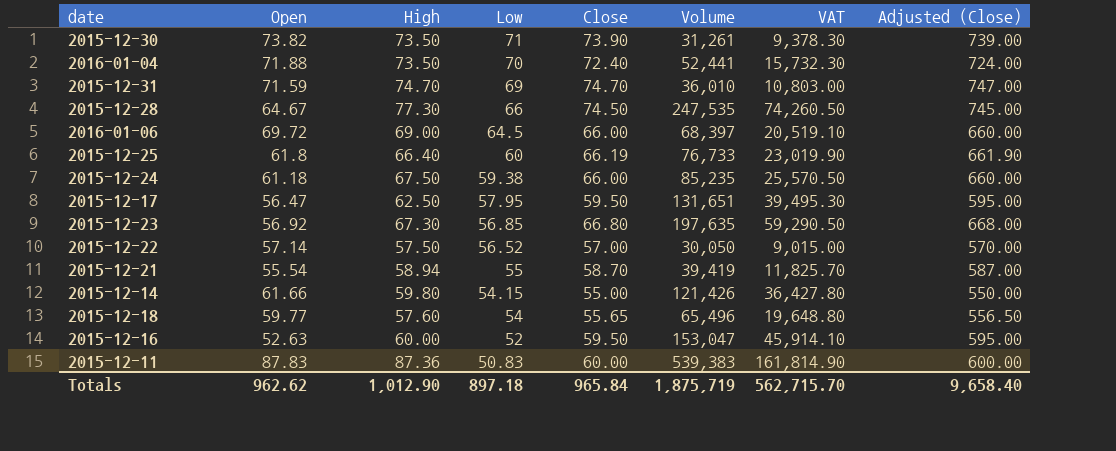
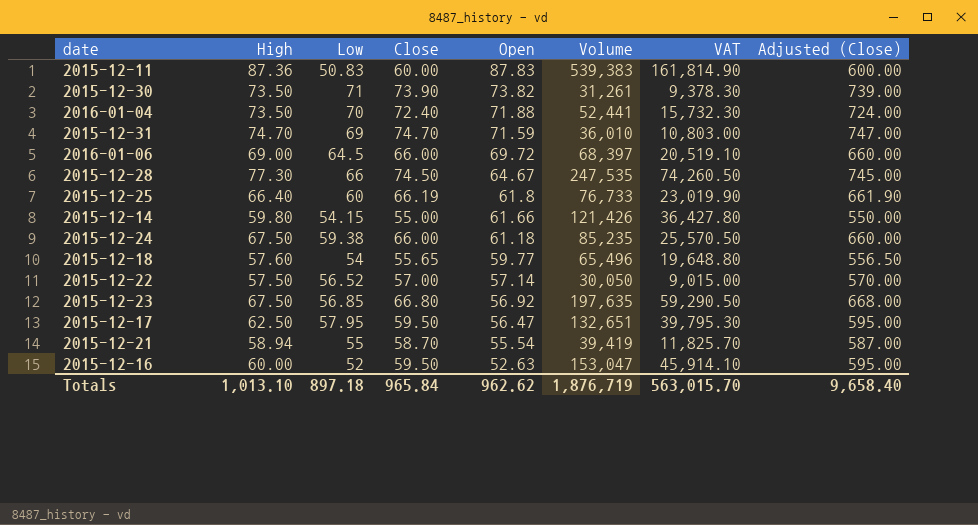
row order: Low descending -> Open descending
column Open | position: 2 -> 5
2015-12-23 | High: 67.30 -> 67.50
2015-12-17 | Volume: 131,651 -> 132,651
2015-12-17 | VAT: 39,495.30 -> 39,795.30
Totals | High: 1,012.90 -> 1,013.10
Totals | Volume: 1,875,719 -> 1,876,719
Totals | VAT: 562,715.70 -> 563,015.70

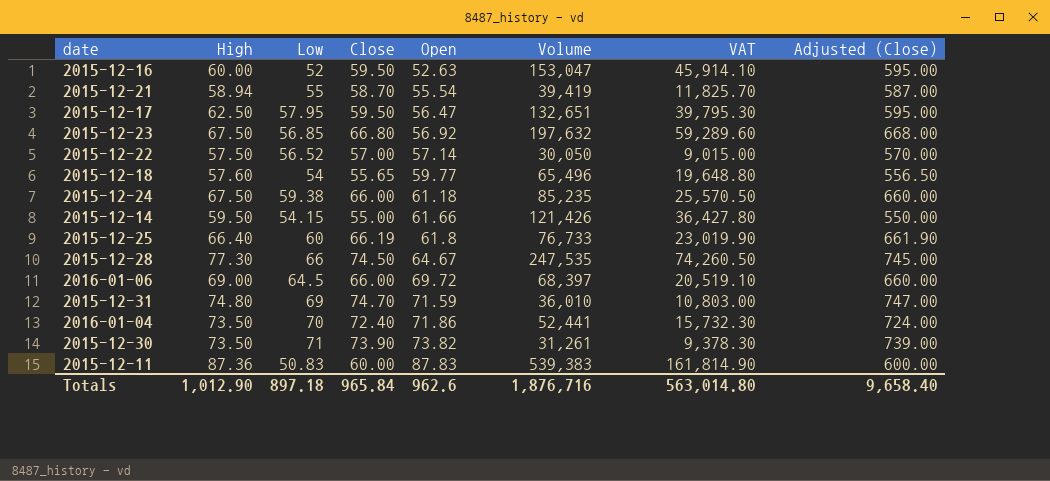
row order: Open descending -> Open ascending
2015-12-23 | Volume: 197,635 -> 197,632
2015-12-23 | VAT: 59,290.50 -> 59,289.60
2015-12-14 | High: 59.80 -> 59.50
2015-12-31 | High: 74.70 -> 74.80
2016-01-04 | Open: 71.88 -> 71.86
Totals | High: 1,013.10 -> 1,012.90
Totals | Open: 962.62 -> 962.6
Totals | Volume: 1,876,719 -> 1,876,716
Totals | VAT: 563,015.70 -> 563,014.80

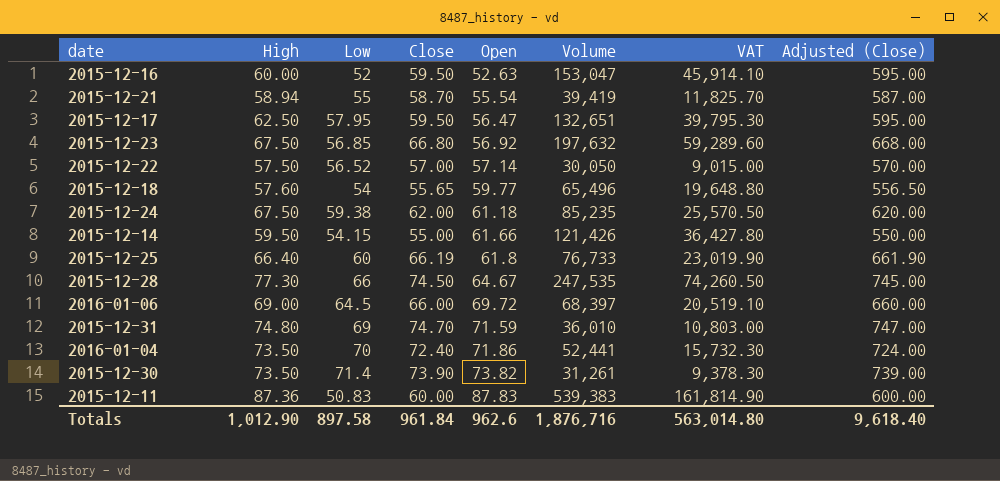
2015-12-24 | Close: 66.00 -> 62.00
2015-12-24 | Adjusted (Close): 660.00 -> 620.00
2015-12-30 | Low: 71 -> 71.4
Totals | Low: 897.18 -> 897.58
Totals | Close: 965.84 -> 961.84
Totals | Adjusted (Close): 9,658.40 -> 9,618.40

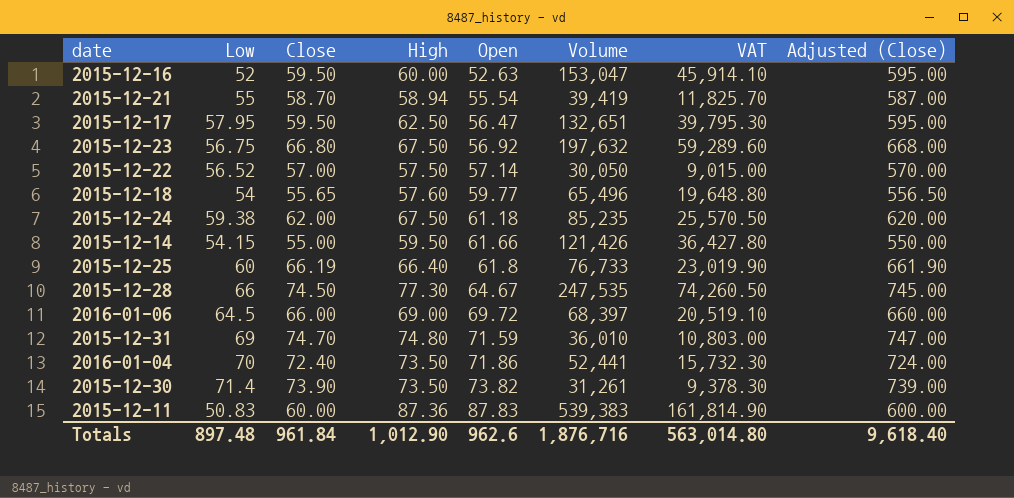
column High | position: 2 -> 4
2015-12-23 | Low: 56.85 -> 56.75
Totals | Low: 897.58 -> 897.48

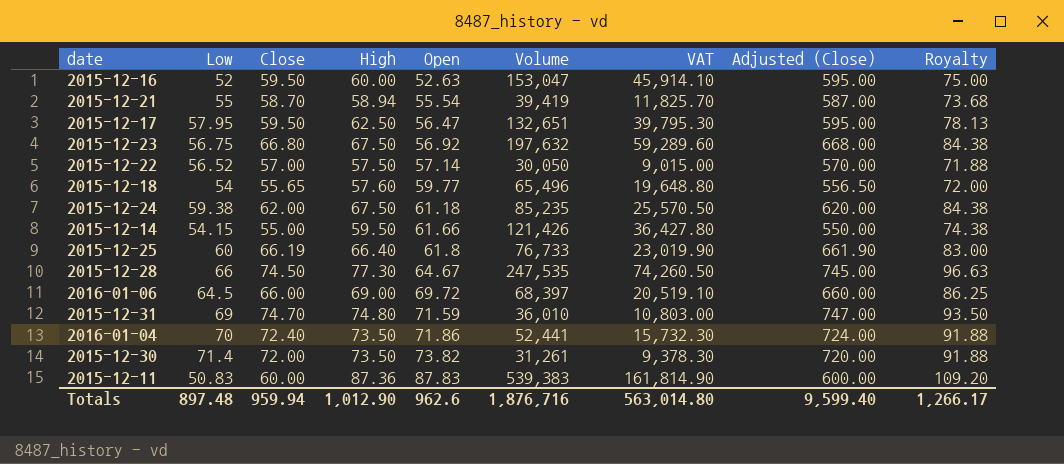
column Royalty | formula: none -> [High] * 1.25
2015-12-30 | Close: 73.90 -> 72.00
2015-12-30 | Adjusted (Close): 739.00 -> 720.00
Totals | Close: 961.84 -> 959.94
Totals | Adjusted (Close): 9,618.40 -> 9,599.40

